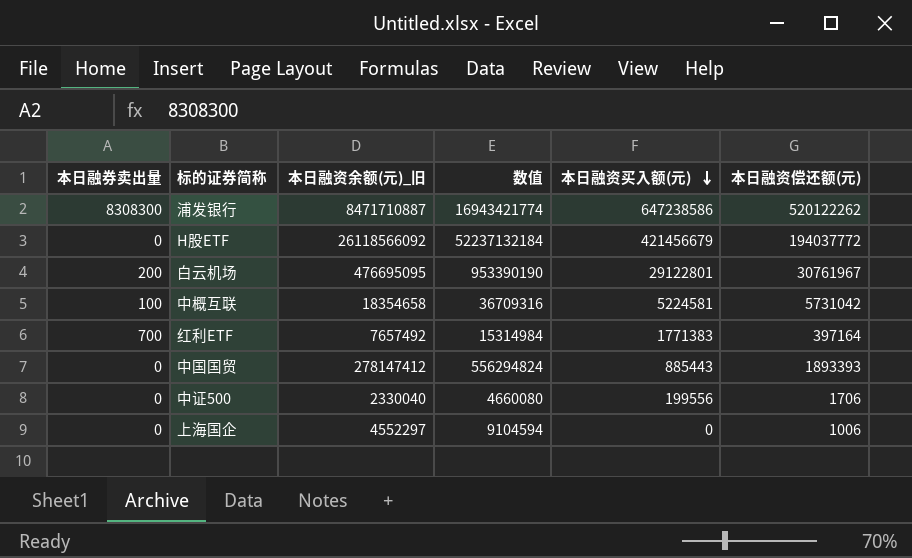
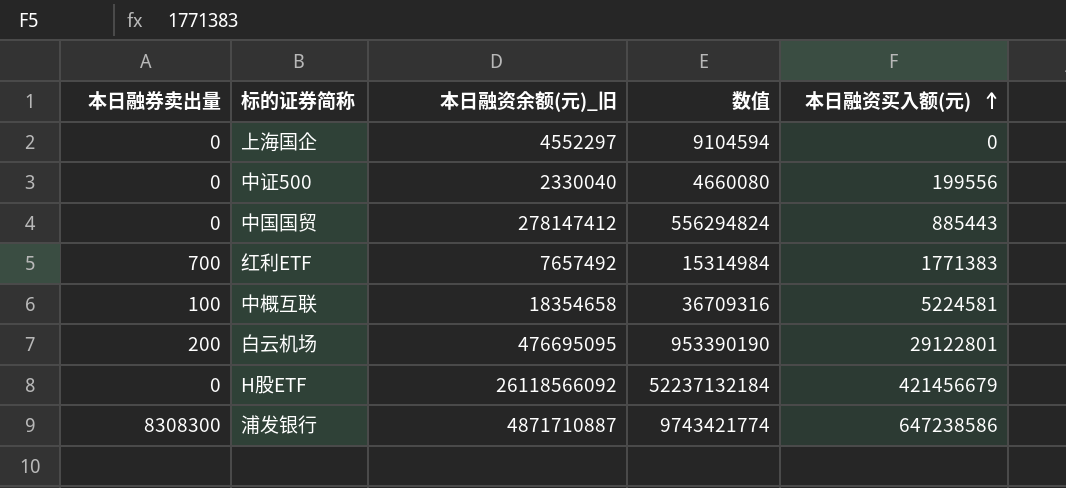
row order: 本日融资买入额(元) descending -> 本日融资买入额(元) ascending
column 本日融资偿还额(元) | position: 6 -> none
浦发银行 | 本日融资余额(元)_旧: 8471710887 -> 4871710887
浦发银行 | 数值: 16943421774 -> 9743421774

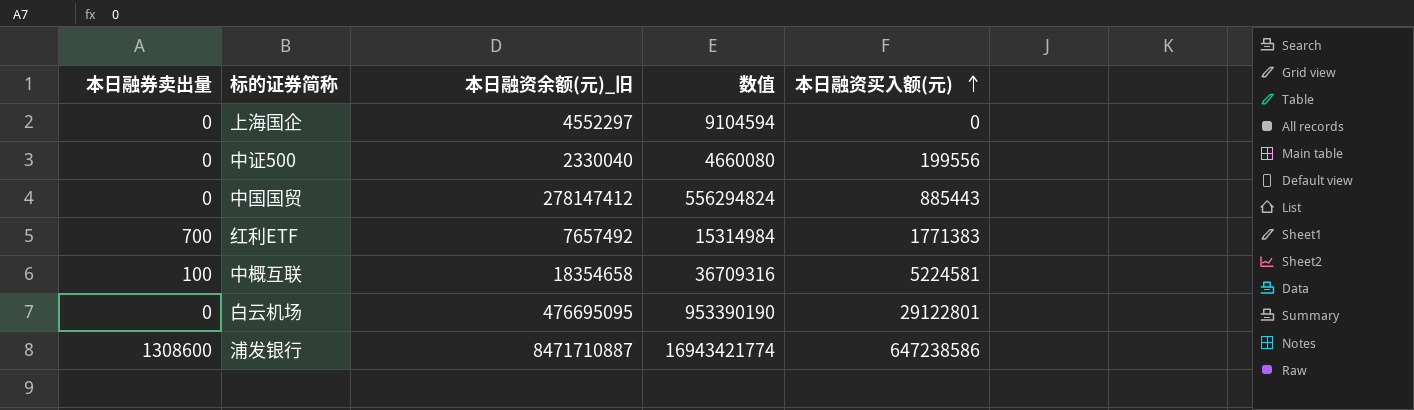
row H股ETF: 0 | 26118566092 | 52237132184 | 421456679 -> none
白云机场 | 本日融券卖出量: 200 -> 0
浦发银行 | 本日融券卖出量: 8308300 -> 1308600
浦发银行 | 本日融资余额(元)_旧: 4871710887 -> 8471710887
浦发银行 | 数值: 9743421774 -> 16943421774

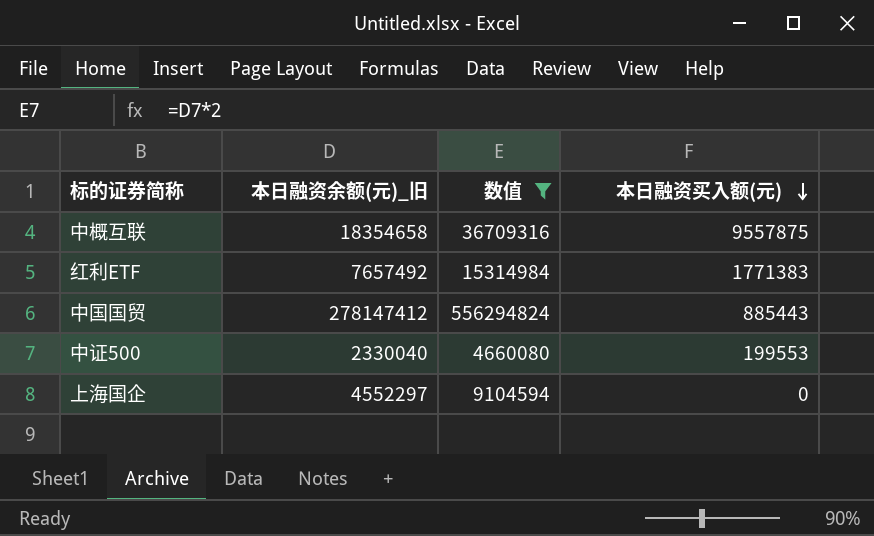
filter: none -> 数值 <= 556294824
row order: 本日融资买入额(元) ascending -> 本日融资买入额(元) descending
column 本日融券卖出量 | position: 1 -> none
中概互联 | 本日融资买入额(元): 5224581 -> 9557875
中证500 | 本日融资买入额(元): 199556 -> 199553

